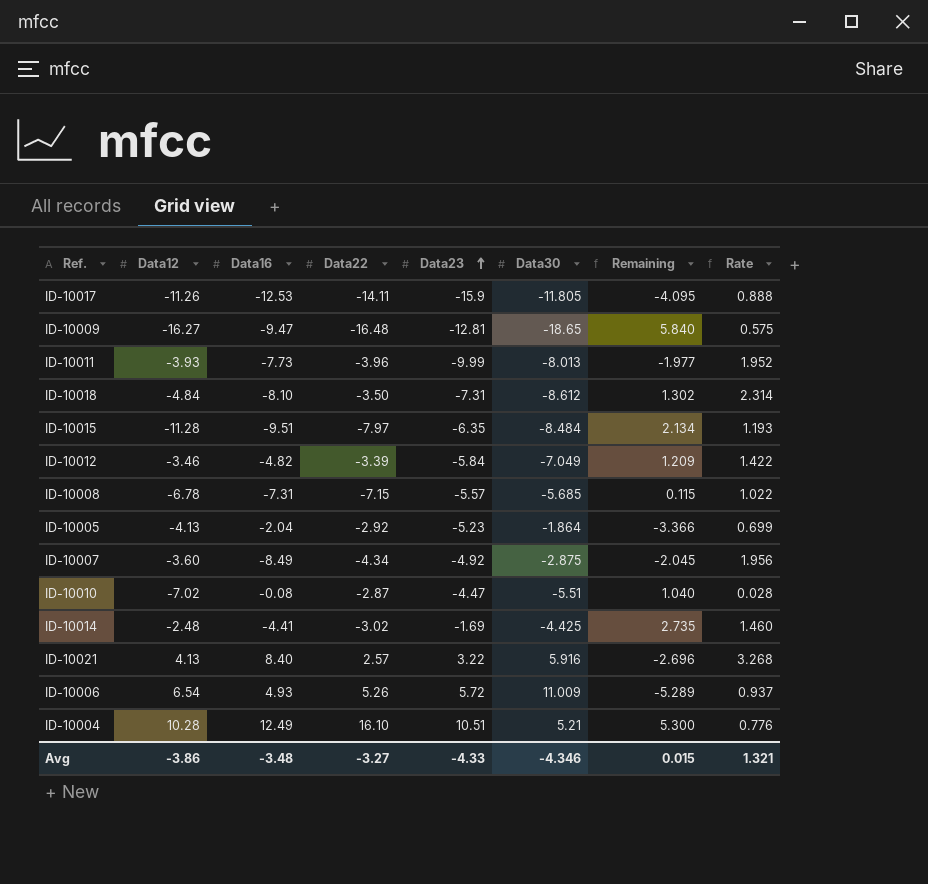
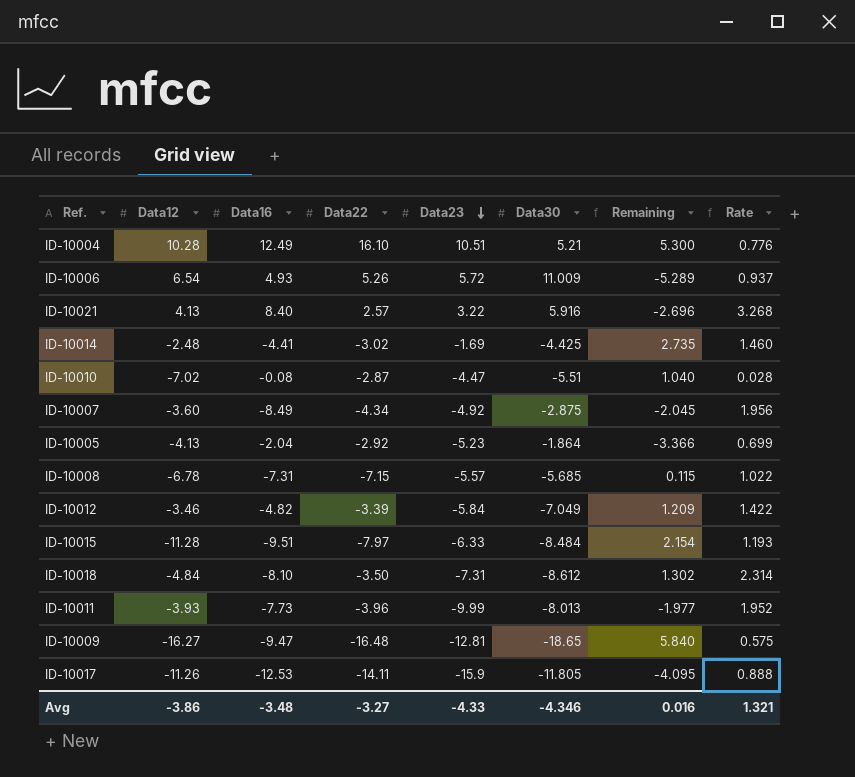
row order: Data23 ascending -> Data23 descending
ID-10015 | Data23: -6.35 -> -6.33
ID-10015 | Remaining: 2.134 -> 2.154
Avg | Remaining: 0.015 -> 0.016

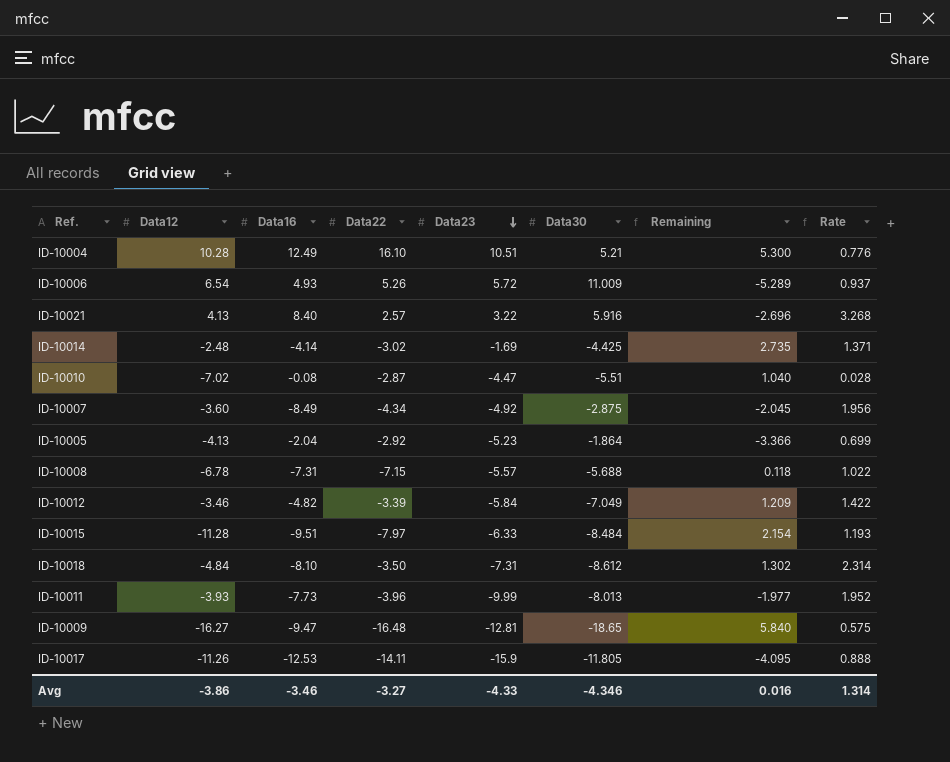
ID-10014 | Data16: -4.41 -> -4.14
ID-10014 | Rate: 1.460 -> 1.371
ID-10008 | Data30: -5.685 -> -5.688
ID-10008 | Remaining: 0.115 -> 0.118
Avg | Data16: -3.48 -> -3.46
Avg | Rate: 1.321 -> 1.314

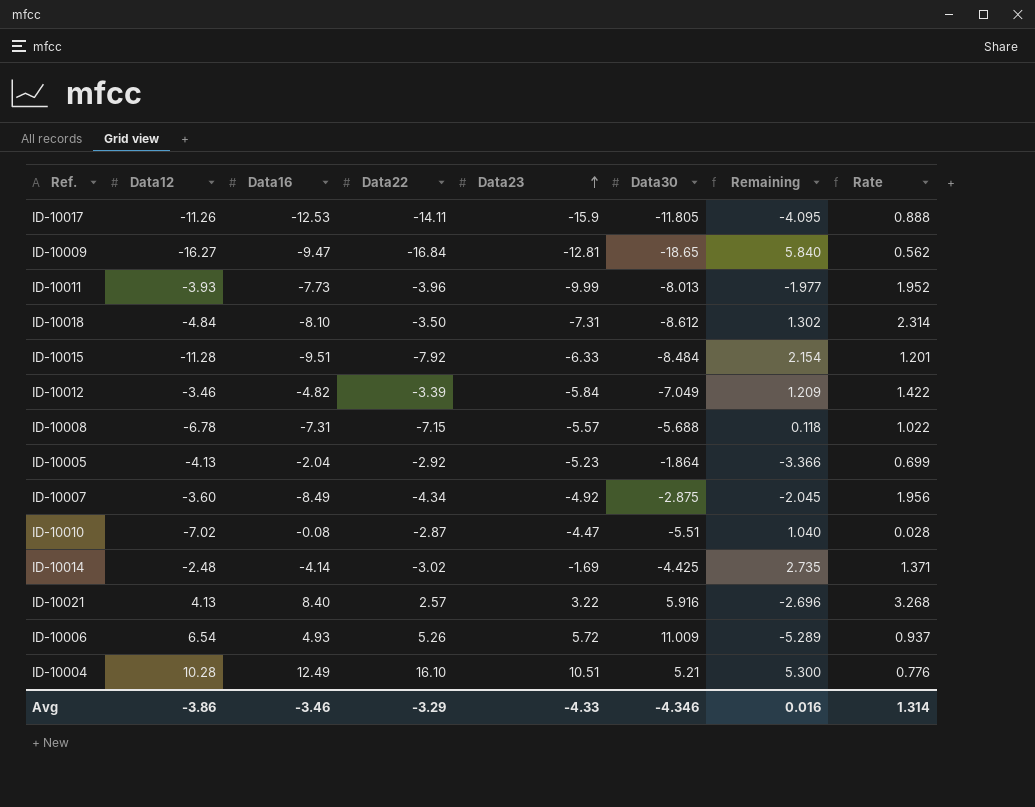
row order: Data23 descending -> Data23 ascending
ID-10009 | Data22: -16.48 -> -16.84
ID-10009 | Rate: 0.575 -> 0.562
ID-10015 | Data22: -7.97 -> -7.92
ID-10015 | Rate: 1.193 -> 1.201
Avg | Data22: -3.27 -> -3.29

